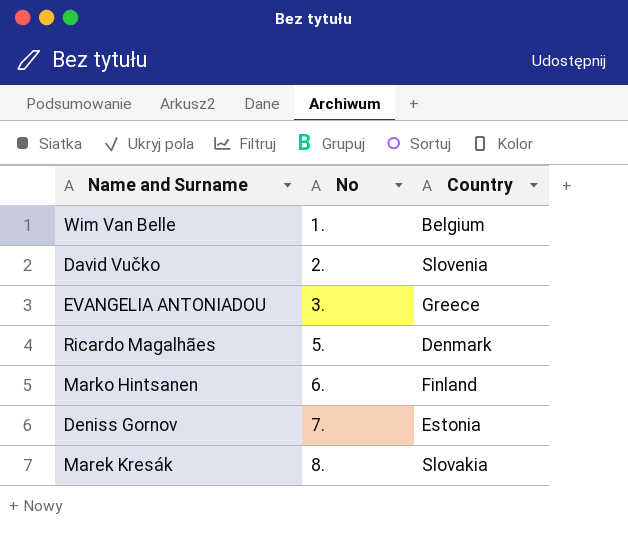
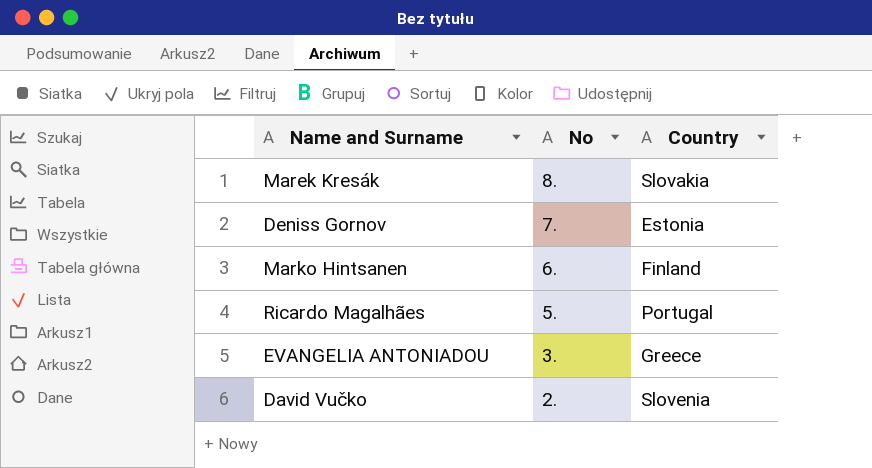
row order: No ascending -> No descending
row Wim Van Belle: 1. | Belgium -> none
Ricardo Magalhães | Country: Denmark -> Portugal

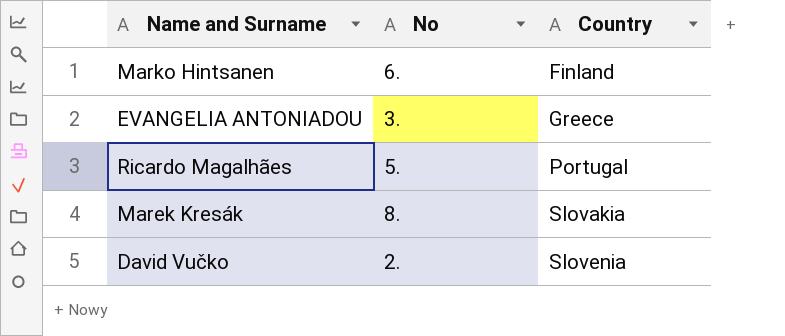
row order: No descending -> Country ascending
row Deniss Gornov: 7. | Estonia -> none

